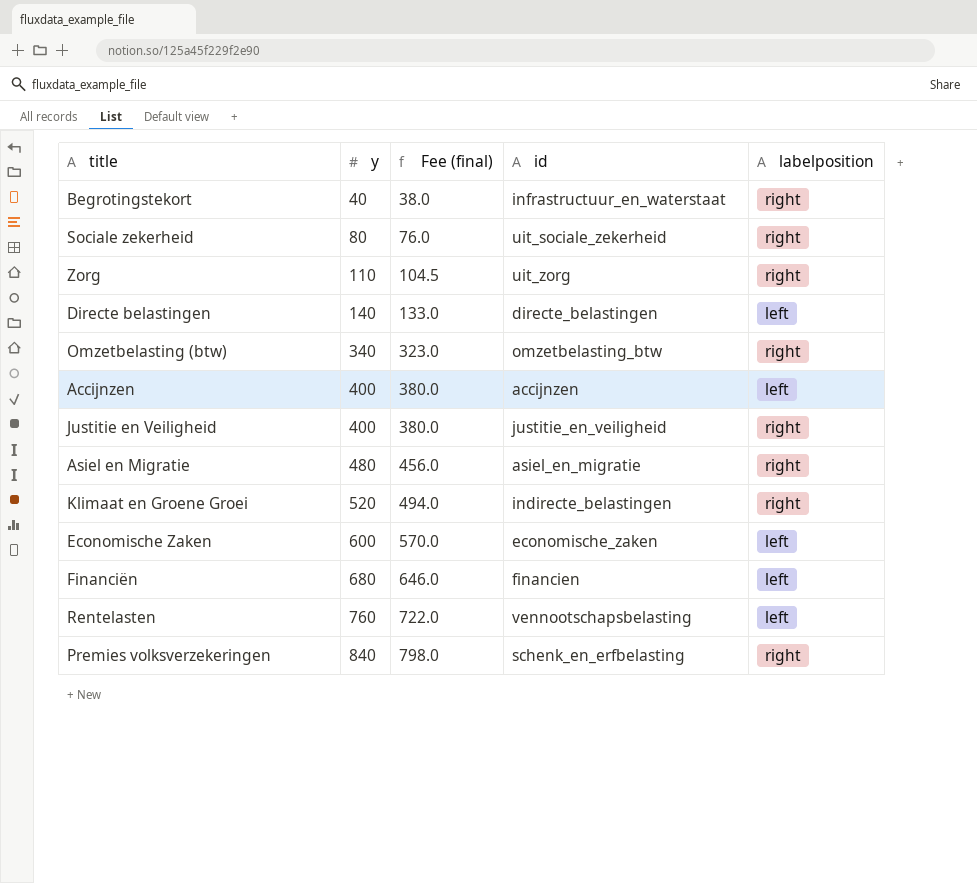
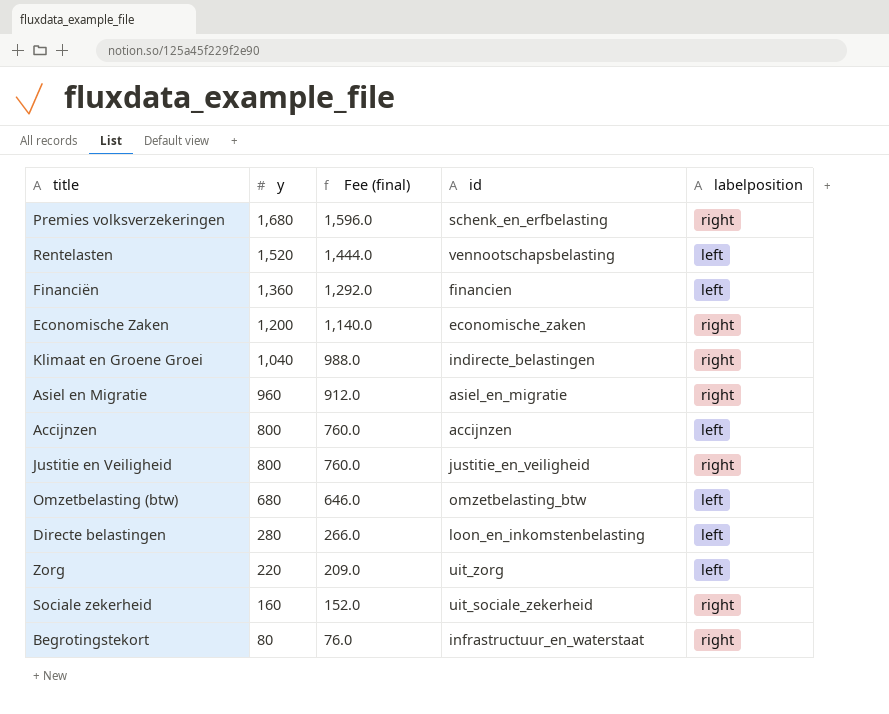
row order: y ascending -> y descending
Premies volksverzekeringen | y: 840 -> 1,680
Premies volksverzekeringen | Fee (final): 798.0 -> 1,596.0
Rentelasten | y: 760 -> 1,520
Rentelasten | Fee (final): 722.0 -> 1,444.0
Financiën | y: 680 -> 1,360
Financiën | Fee (final): 646.0 -> 1,292.0
Economische Zaken | y: 600 -> 1,200
Economische Zaken | Fee (final): 570.0 -> 1,140.0
Economische Zaken | labelposition: left -> right
Klimaat en Groene Groei | y: 520 -> 1,040
Klimaat en Groene Groei | Fee (final): 494.0 -> 988.0
Asiel en Migratie | y: 480 -> 960
Asiel en Migratie | Fee (final): 456.0 -> 912.0
Accijnzen | y: 400 -> 800
Accijnzen | Fee (final): 380.0 -> 760.0
Justitie en Veiligheid | y: 400 -> 800
Justitie en Veiligheid | Fee (final): 380.0 -> 760.0
Omzetbelasting (btw) | y: 340 -> 680
Omzetbelasting (btw) | Fee (final): 323.0 -> 646.0
Omzetbelasting (btw) | labelposition: right -> left
Directe belastingen | y: 140 -> 280
Directe belastingen | Fee (final): 133.0 -> 266.0
Directe belastingen | id: directe_belastingen -> loon_en_inkomstenbelasting
Zorg | y: 110 -> 220
Zorg | Fee (final): 104.5 -> 209.0
Zorg | labelposition: right -> left
Sociale zekerheid | y: 80 -> 160
Sociale zekerheid | Fee (final): 76.0 -> 152.0
Begrotingstekort | y: 40 -> 80
Begrotingstekort | Fee (final): 38.0 -> 76.0

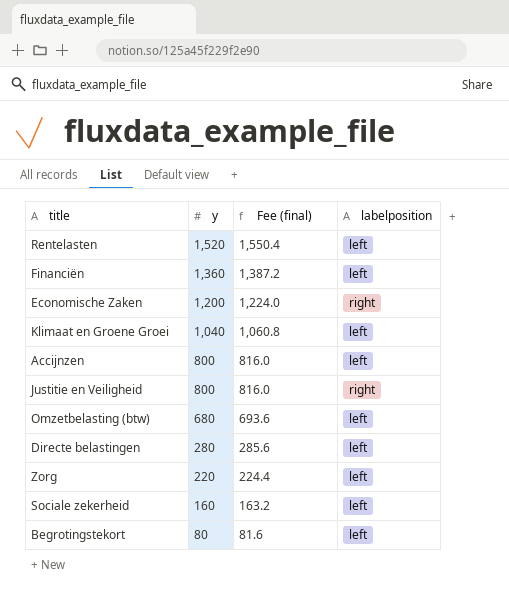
column id | position: 4 -> none
column Fee (final) | formula: [y] * 0.95 -> [y] * 1.02
row Premies volksverzekeringen: 1,680 | 1,596.0 | schenk_en_erfbelasting | right -> none
row Asiel en Migratie: 960 | 912.0 | asiel_en_migratie | right -> none
Klimaat en Groene Groei | labelposition: right -> left
Sociale zekerheid | labelposition: right -> left
Begrotingstekort | labelposition: right -> left

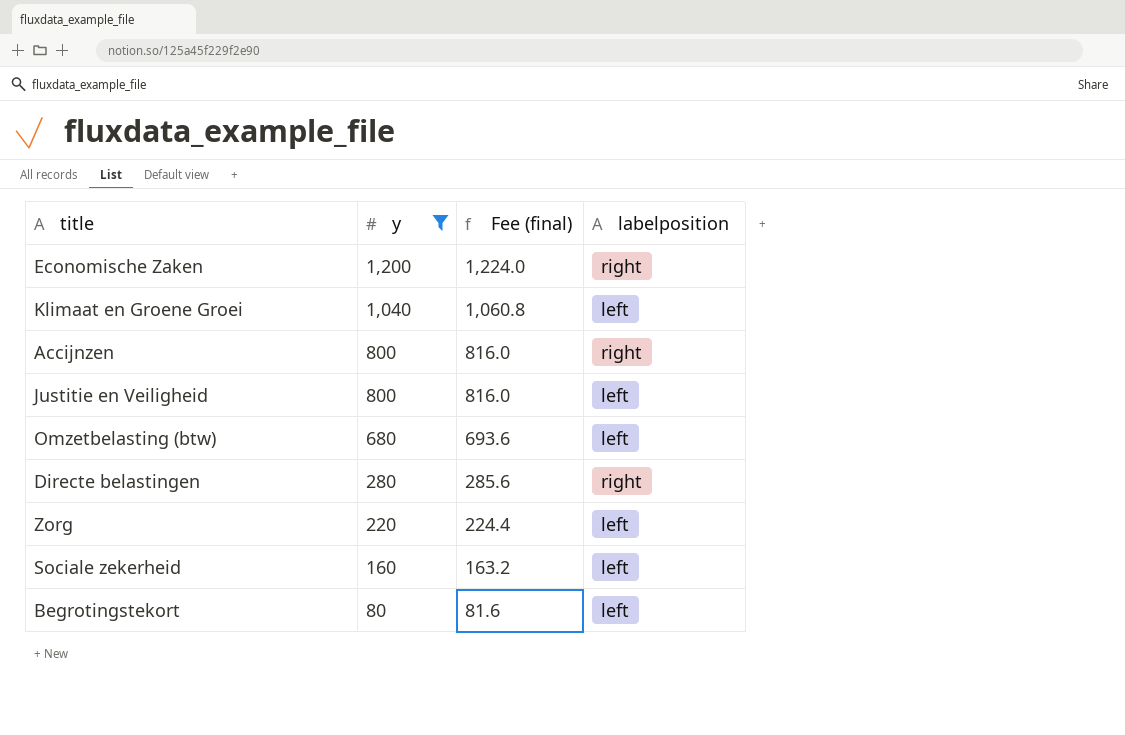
filter: none -> y <= 1,200
Accijnzen | labelposition: left -> right
Justitie en Veiligheid | labelposition: right -> left
Directe belastingen | labelposition: left -> right

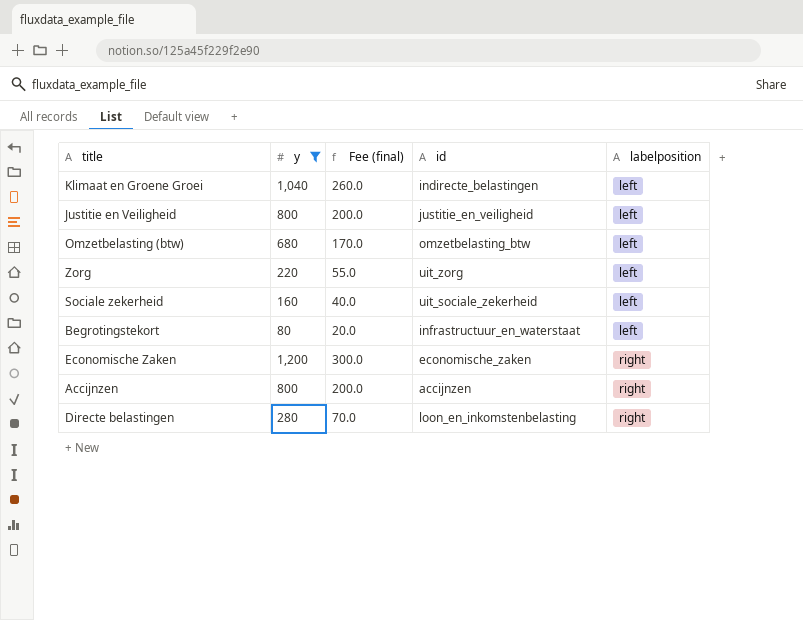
row order: y descending -> labelposition ascending
column Fee (final) | formula: [y] * 1.02 -> [y] * 0.25
column id | position: none -> 4

